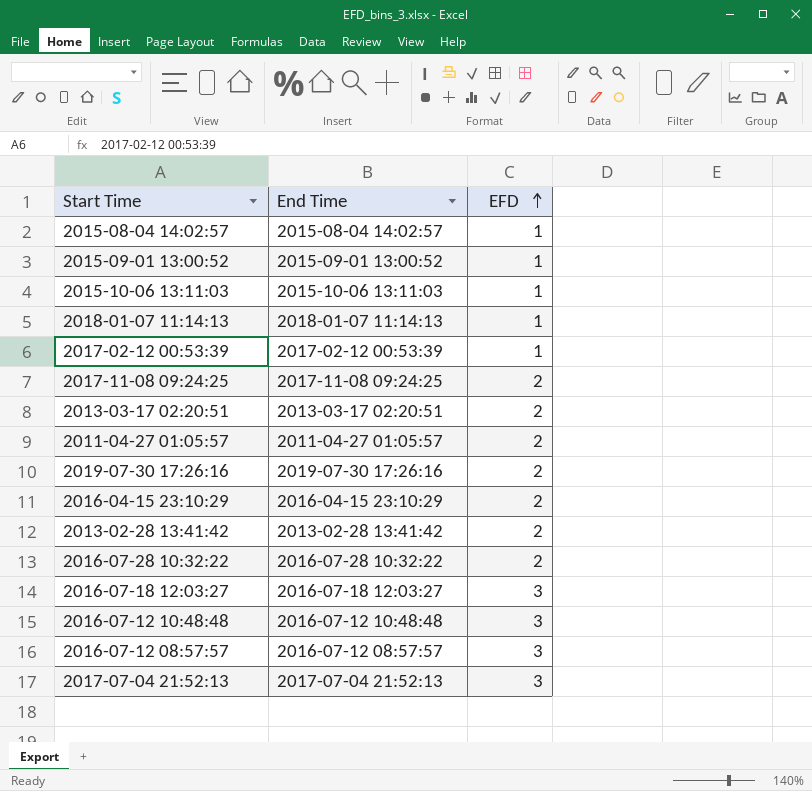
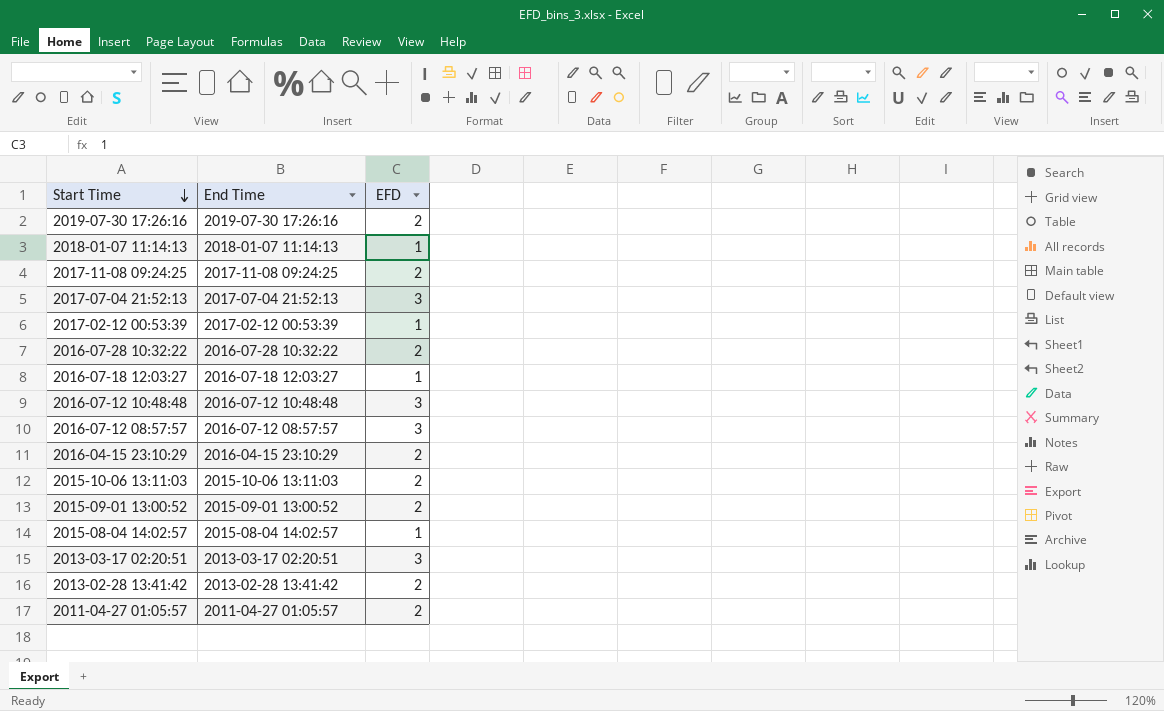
row order: EFD ascending -> Start Time descending
2016-07-18 12:03:27 | EFD: 3 -> 1
2015-10-06 13:11:03 | EFD: 1 -> 2
2015-09-01 13:00:52 | EFD: 1 -> 2
2013-03-17 02:20:51 | EFD: 2 -> 3

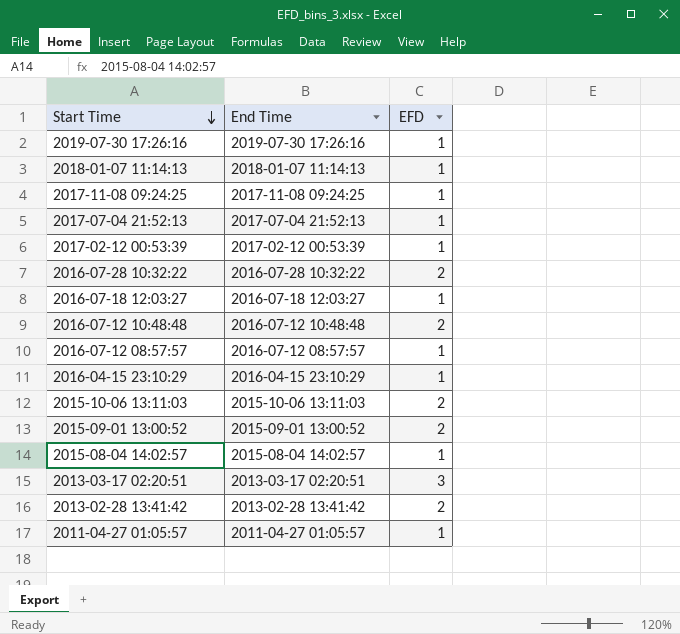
2019-07-30 17:26:16 | EFD: 2 -> 1
2017-11-08 09:24:25 | EFD: 2 -> 1
2017-07-04 21:52:13 | EFD: 3 -> 1
2016-07-12 10:48:48 | EFD: 3 -> 2
2016-07-12 08:57:57 | EFD: 3 -> 1
2016-04-15 23:10:29 | EFD: 2 -> 1
2011-04-27 01:05:57 | EFD: 2 -> 1

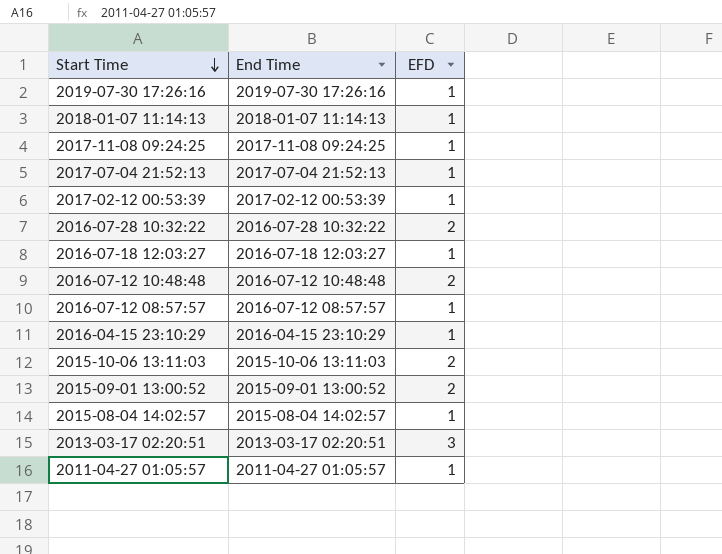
row 2013-02-28 13:41:42: 2013-02-28 13:41:42 | 2 -> none

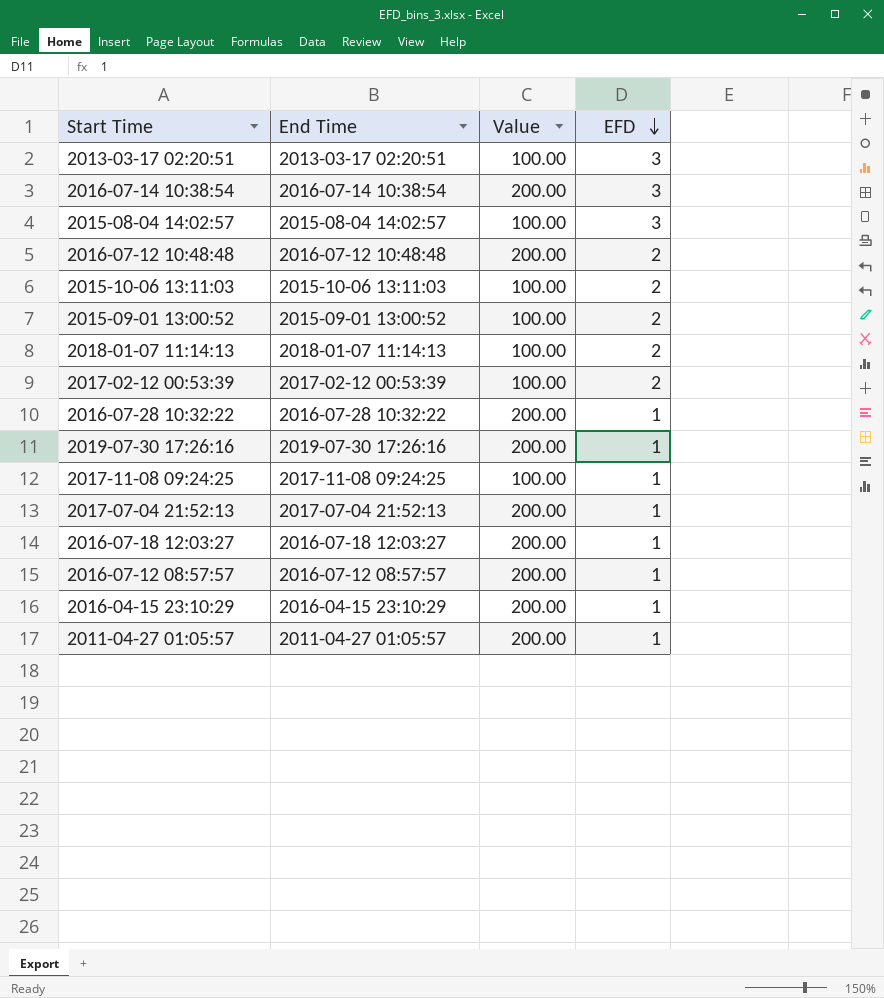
row order: Start Time descending -> EFD descending
column Value | position: none -> 3
row 2016-07-14 10:38:54: none -> 2016-07-14 10:38:54 | 200.00 | 3
2015-08-04 14:02:57 | EFD: 1 -> 3
2018-01-07 11:14:13 | EFD: 1 -> 2
2017-02-12 00:53:39 | EFD: 1 -> 2
2016-07-28 10:32:22 | EFD: 2 -> 1

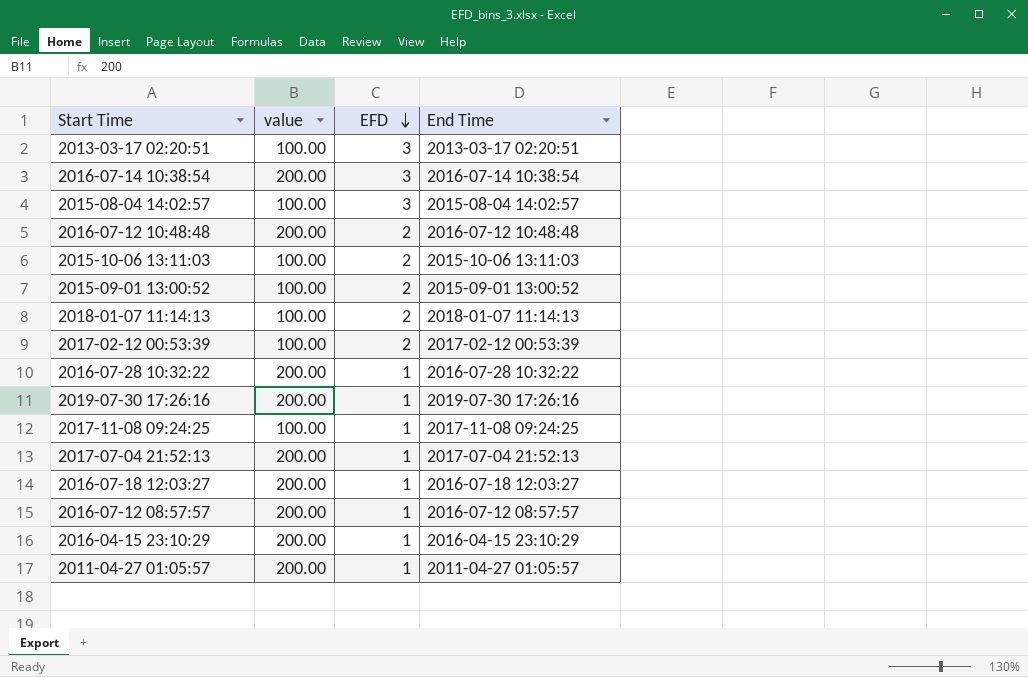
column name: Value -> value
column End Time | position: 2 -> 4

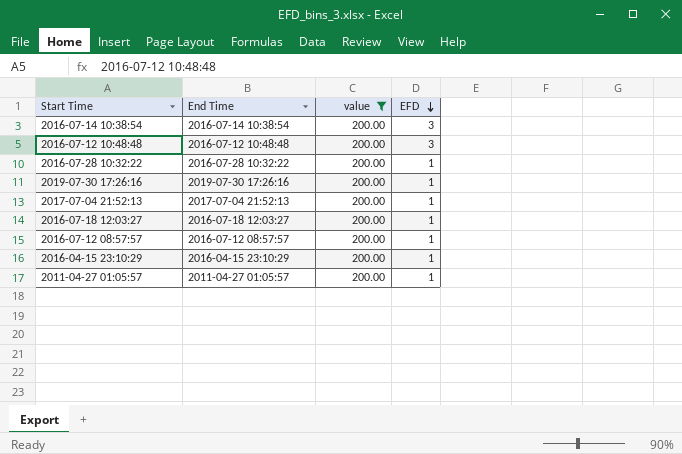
filter: none -> value = 200.00
column End Time | position: 4 -> 2
2016-07-12 10:48:48 | EFD: 2 -> 3

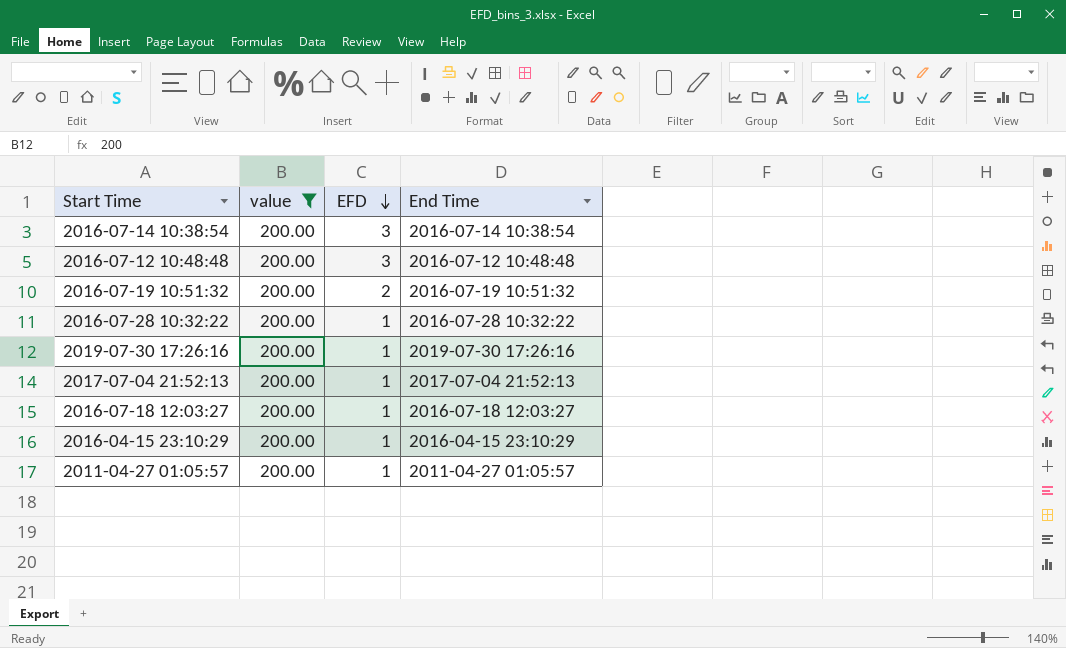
column End Time | position: 2 -> 4
row 2016-07-12 08:57:57: 2016-07-12 08:57:57 | 200.00 | 1 -> none
row 2016-07-19 10:51:32: none -> 200.00 | 2 | 2016-07-19 10:51:32

